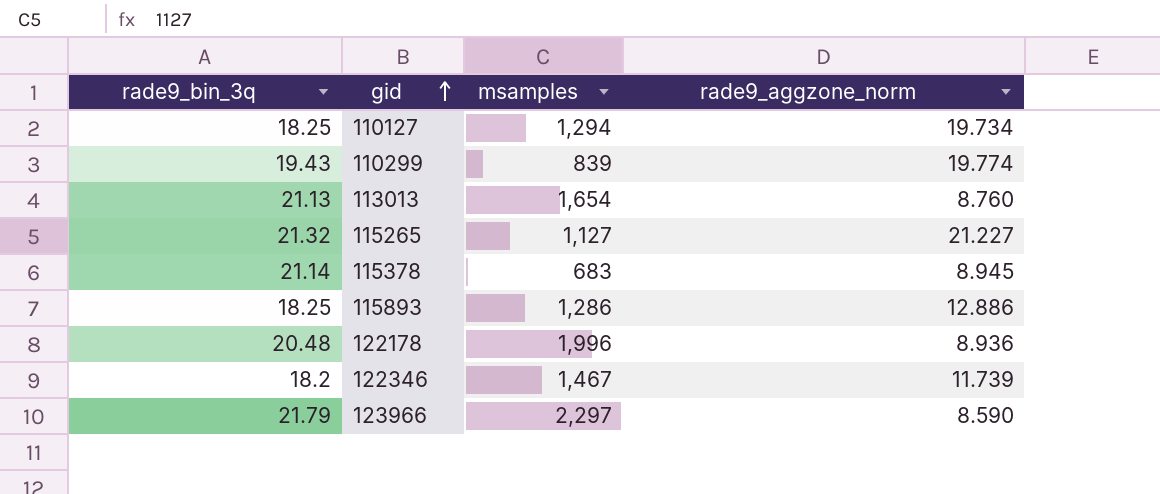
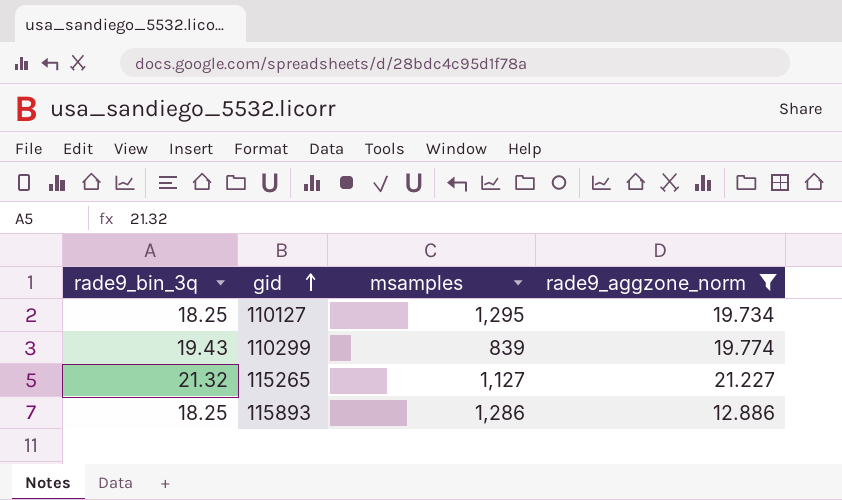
filter: none -> rade9_aggzone_norm >= 12.886
110127 | msamples: 1,294 -> 1,295

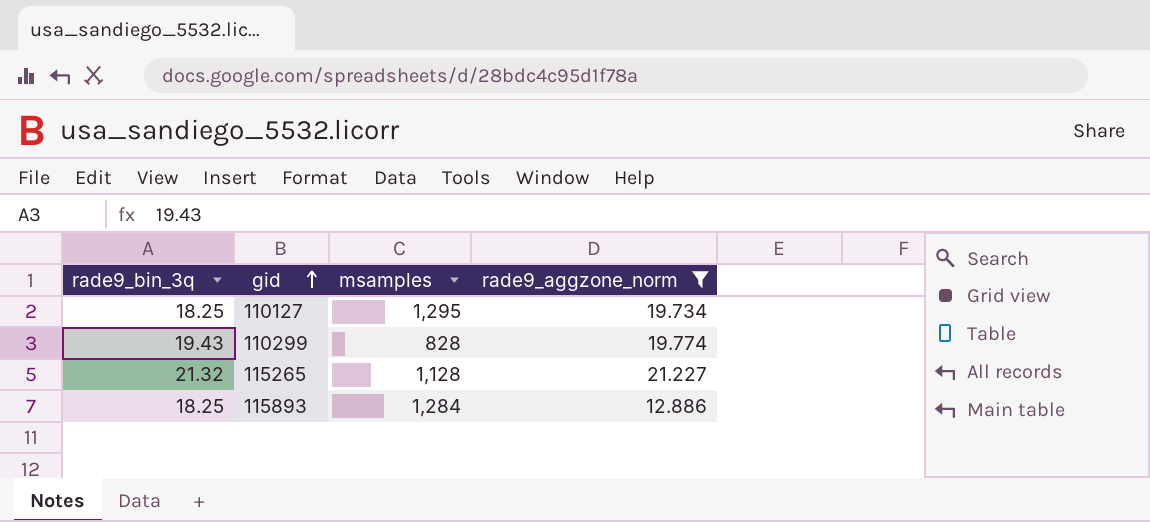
110299 | msamples: 839 -> 828
115265 | msamples: 1,127 -> 1,128
115893 | msamples: 1,286 -> 1,284

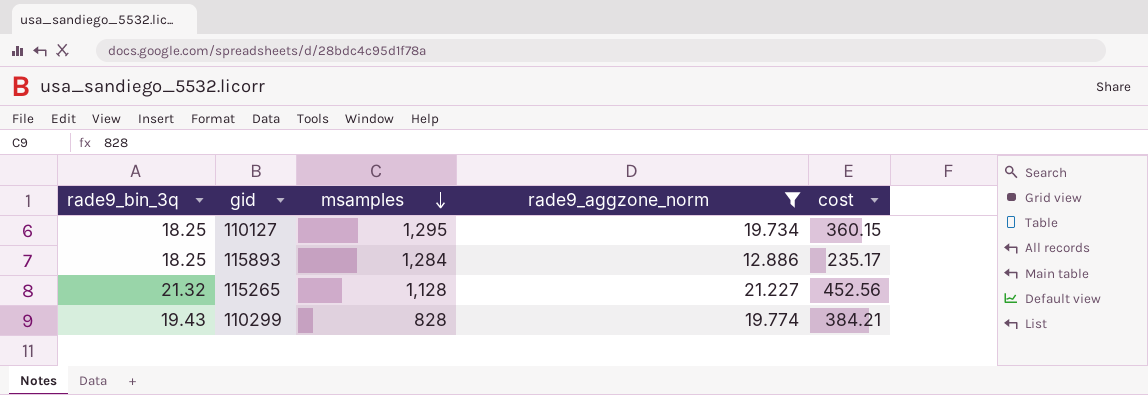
row order: gid ascending -> msamples descending
column cost | formula: none -> [rade9_bin_3q] * [rade9_aggzone_norm]

